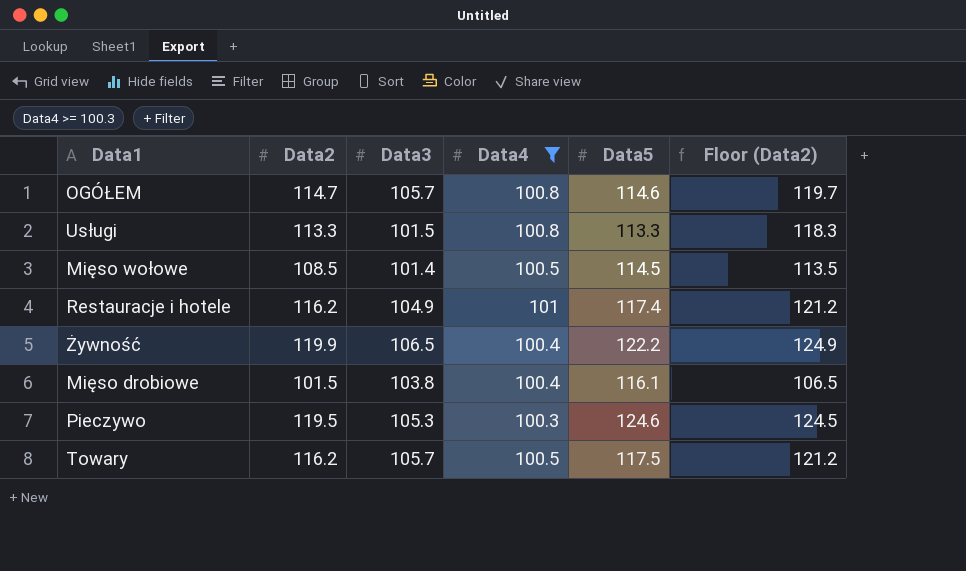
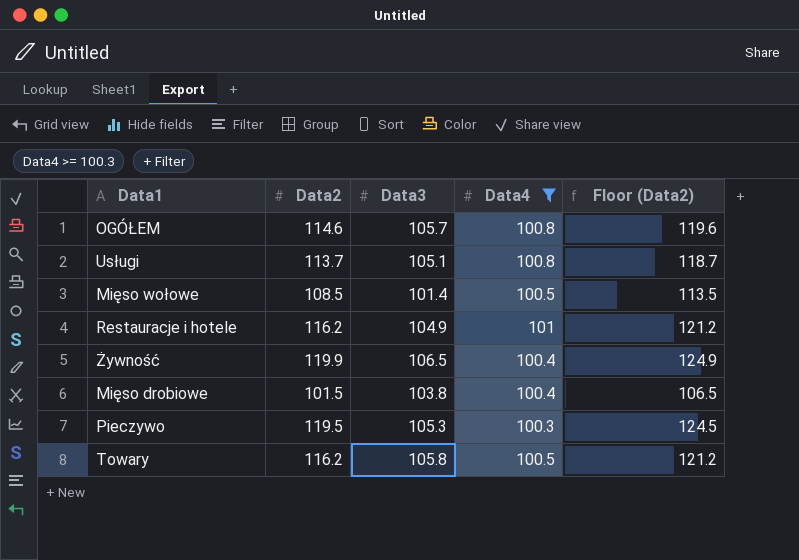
column Data5 | position: 5 -> none
OGÓŁEM | Data2: 114.7 -> 114.6
OGÓŁEM | Floor (Data2): 119.7 -> 119.6
Usługi | Data2: 113.3 -> 113.7
Usługi | Data3: 101.5 -> 105.1
Usługi | Floor (Data2): 118.3 -> 118.7
Towary | Data3: 105.7 -> 105.8

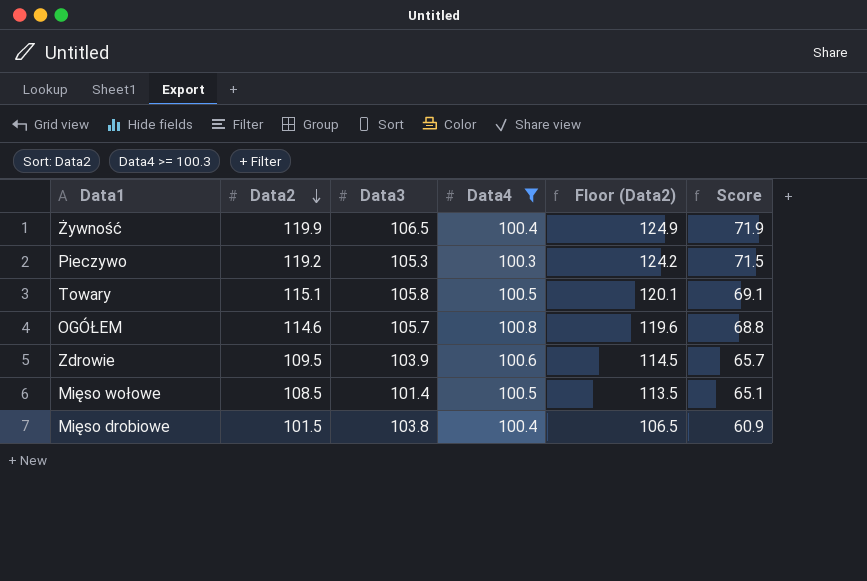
row order: none -> Data2 descending
column Score | formula: none -> [Data2] * 0.6
row Usługi: 113.7 | 105.1 | 100.8 | 118.7 -> none
row Restauracje i hotele: 116.2 | 104.9 | 101 | 121.2 -> none
Pieczywo | Data2: 119.5 -> 119.2
Pieczywo | Floor (Data2): 124.5 -> 124.2
Towary | Data2: 116.2 -> 115.1
Towary | Floor (Data2): 121.2 -> 120.1
row Zdrowie: none -> 109.5 | 103.9 | 100.6 | 114.5 | 65.7

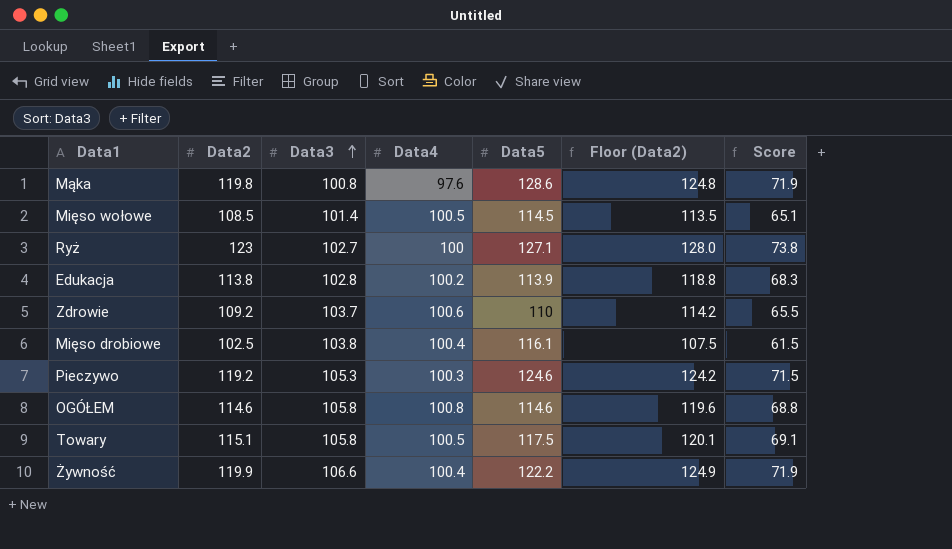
filter: Data4 >= 100.3 -> none
row order: Data2 descending -> Data3 ascending
column Data5 | position: none -> 5
Zdrowie | Data2: 109.5 -> 109.2
Zdrowie | Data3: 103.9 -> 103.7
Zdrowie | Floor (Data2): 114.5 -> 114.2
Zdrowie | Score: 65.7 -> 65.5
Mięso drobiowe | Data2: 101.5 -> 102.5
Mięso drobiowe | Floor (Data2): 106.5 -> 107.5
Mięso drobiowe | Score: 60.9 -> 61.5
OGÓŁEM | Data3: 105.7 -> 105.8
Żywność | Data3: 106.5 -> 106.6

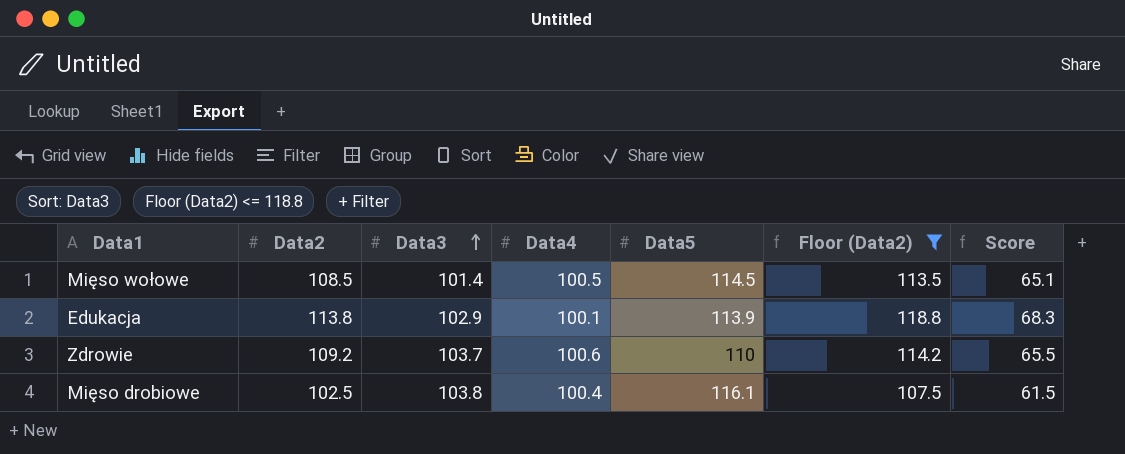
filter: none -> Floor (Data2) <= 118.8
Edukacja | Data3: 102.8 -> 102.9
Edukacja | Data4: 100.2 -> 100.1

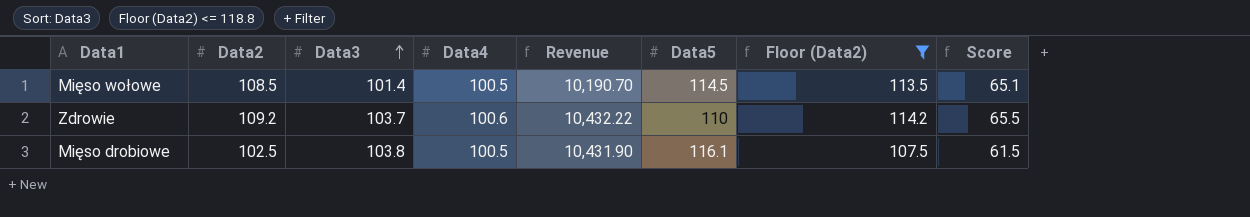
column Revenue | formula: none -> [Data3] * [Data4]
row Edukacja: 113.8 | 102.9 | 100.1 | 113.9 | 118.8 | 68.3 -> none
Mięso drobiowe | Data4: 100.4 -> 100.5

